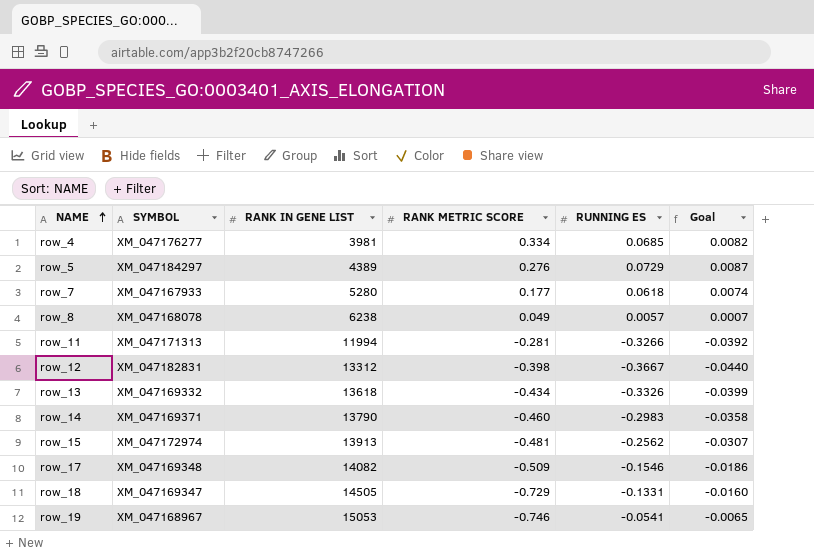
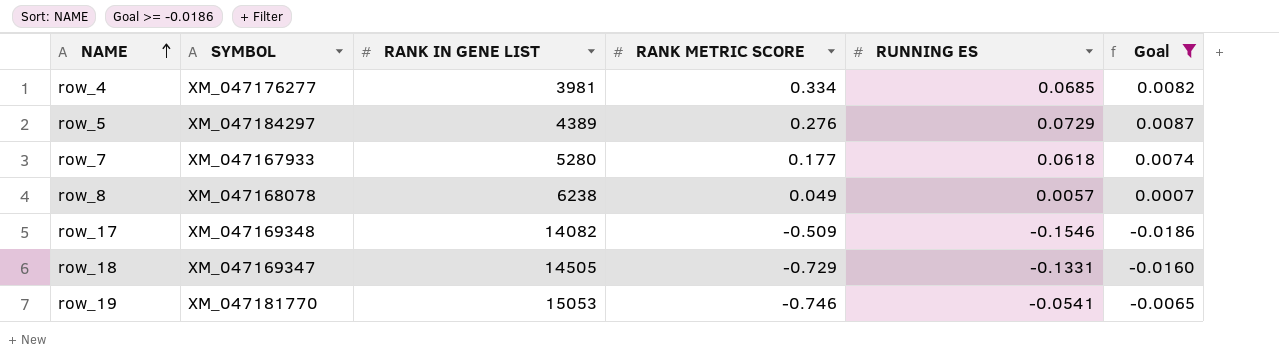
filter: none -> Goal >= -0.0186
row_19 | SYMBOL: XM_047168967 -> XM_047181770

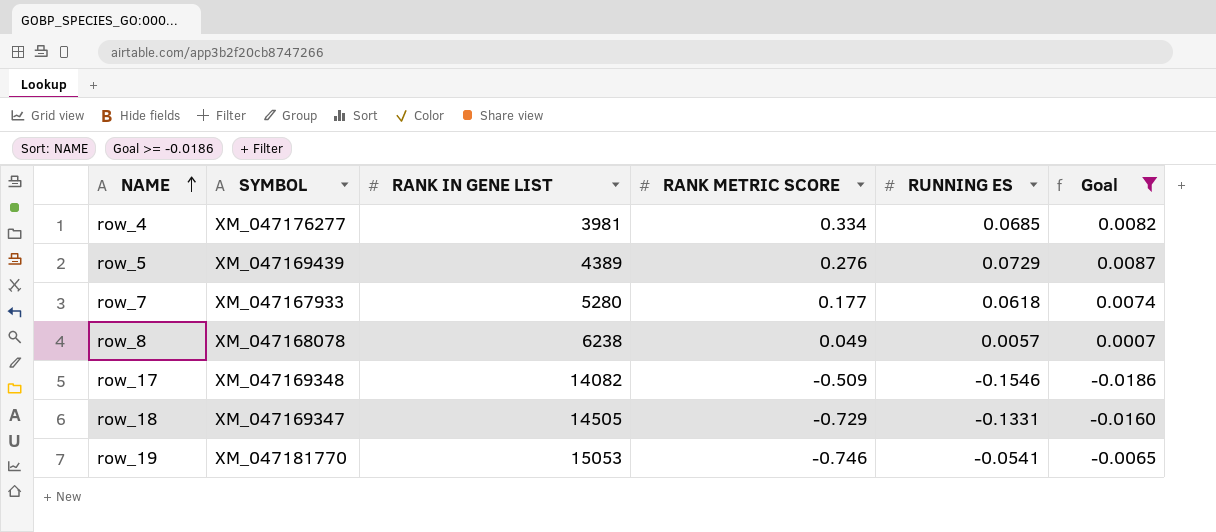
row_5 | SYMBOL: XM_047184297 -> XM_047169439

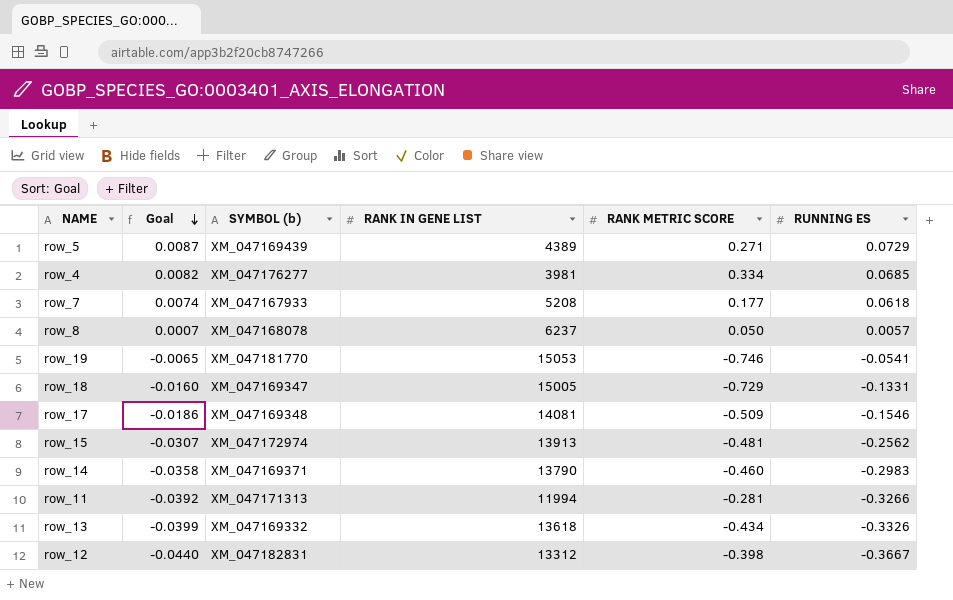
filter: Goal >= -0.0186 -> none
row order: NAME ascending -> Goal descending
column Goal | position: 6 -> 2
column name: SYMBOL -> SYMBOL (b)
row_5 | RANK METRIC SCORE: 0.276 -> 0.271
row_7 | RANK IN GENE LIST: 5280 -> 5208
row_8 | RANK IN GENE LIST: 6238 -> 6237
row_8 | RANK METRIC SCORE: 0.049 -> 0.050
row_18 | RANK IN GENE LIST: 14505 -> 15005
row_17 | RANK IN GENE LIST: 14082 -> 14081

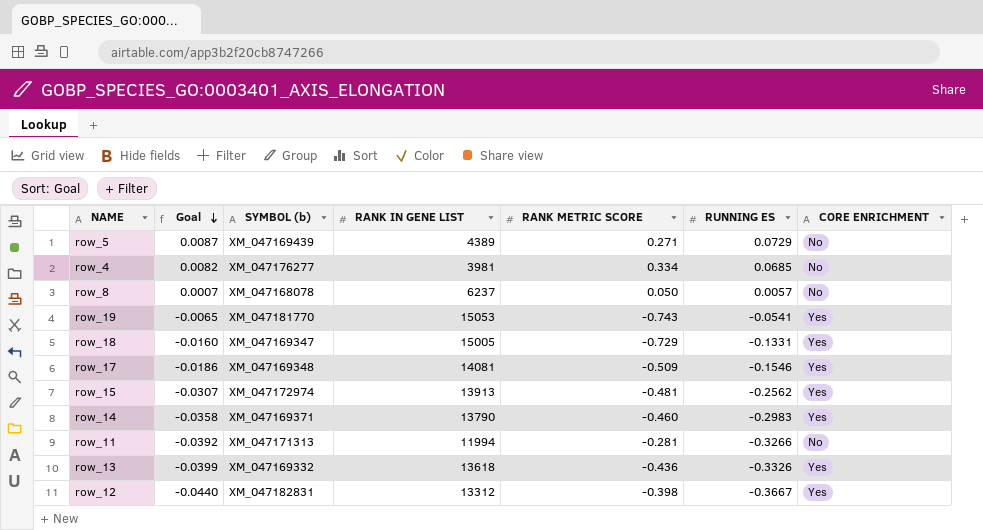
column CORE ENRICHMENT | position: none -> 7
row row_7: 0.0074 | XM_047167933 | 5208 | 0.177 | 0.0618 -> none
row_19 | RANK METRIC SCORE: -0.746 -> -0.743
row_13 | RANK METRIC SCORE: -0.434 -> -0.436

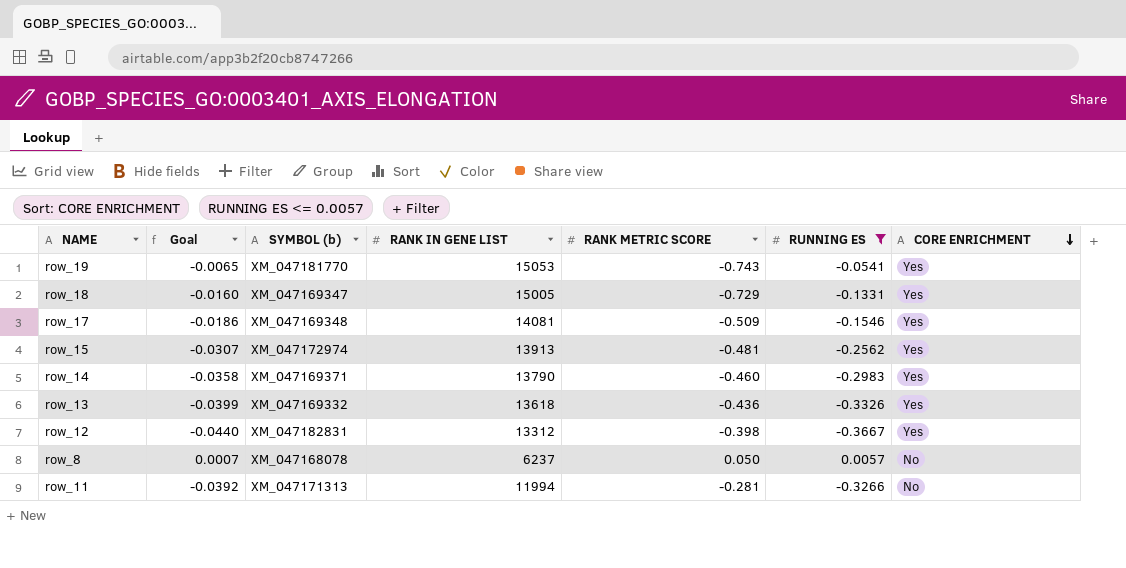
filter: none -> RUNNING ES <= 0.0057
row order: Goal descending -> CORE ENRICHMENT descending

